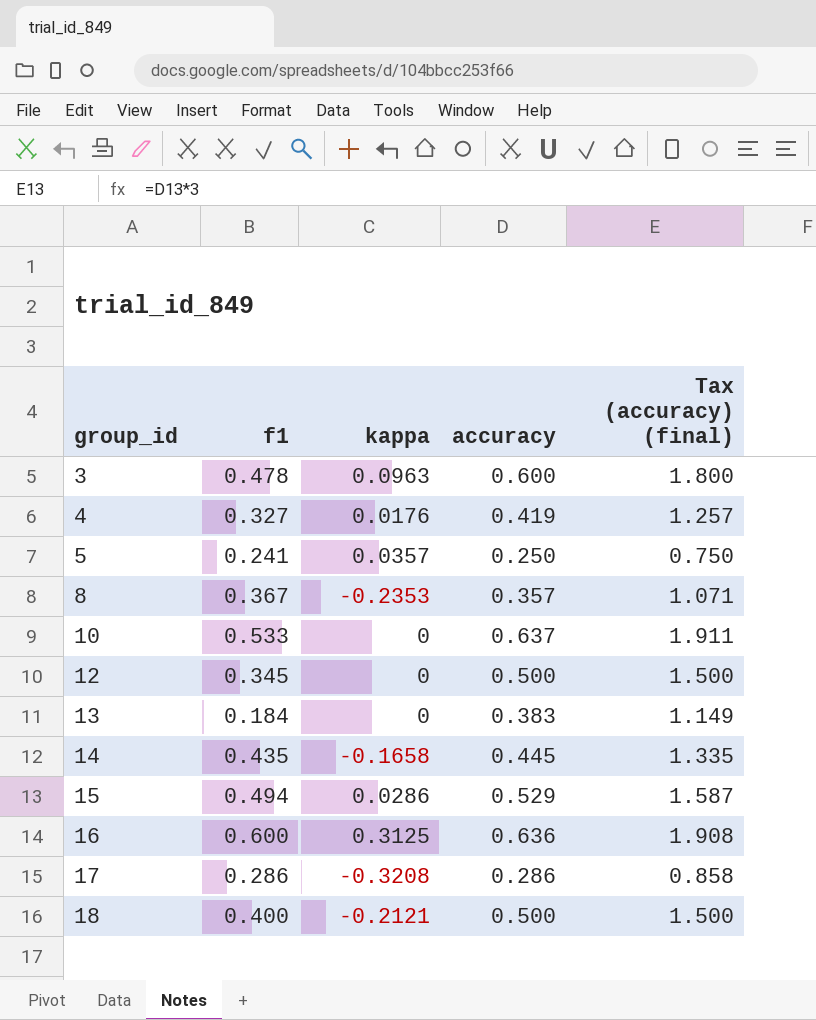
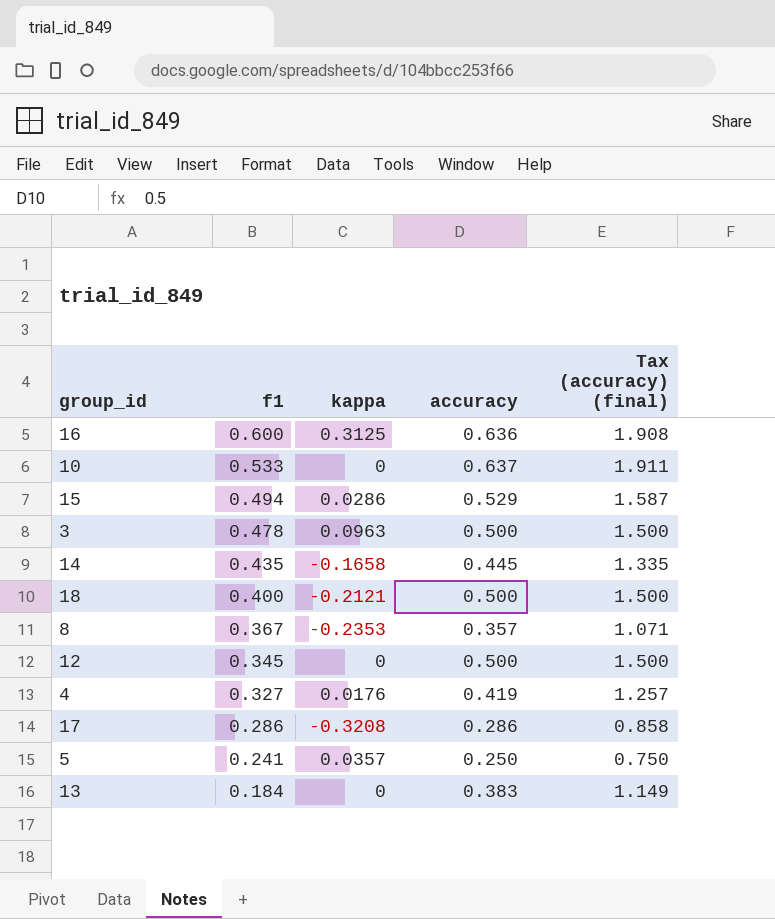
row order: group_id ascending -> f1 descending
3 | accuracy: 0.600 -> 0.500
3 | Tax (accuracy) (final): 1.800 -> 1.500

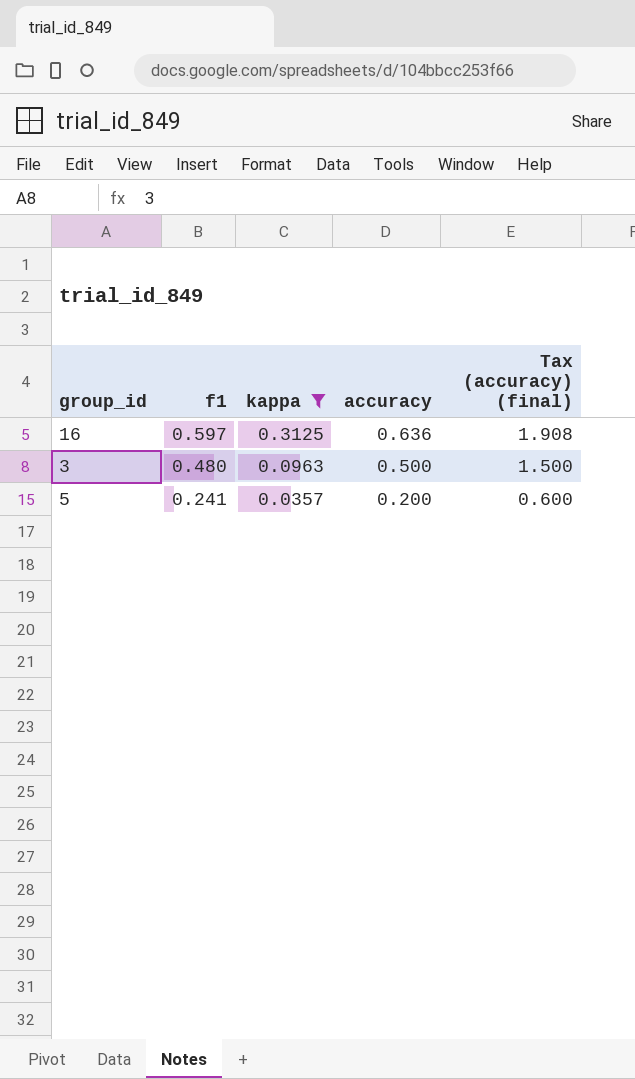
filter: none -> kappa >= 0.0357
16 | f1: 0.600 -> 0.597
3 | f1: 0.478 -> 0.480
5 | accuracy: 0.250 -> 0.200
5 | Tax (accuracy) (final): 0.750 -> 0.600

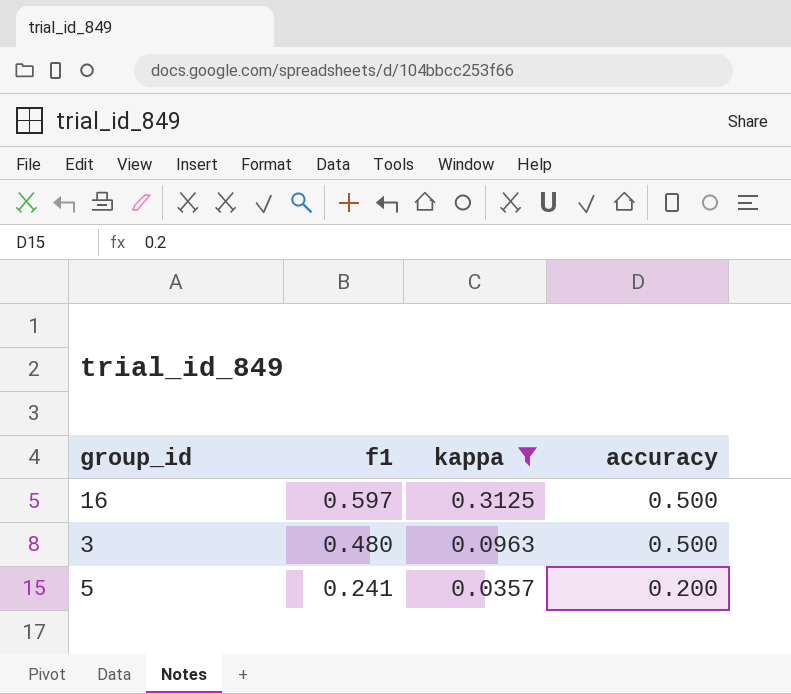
column Tax (accuracy) (final) | formula: [accuracy] * 3 -> none
16 | accuracy: 0.636 -> 0.500

